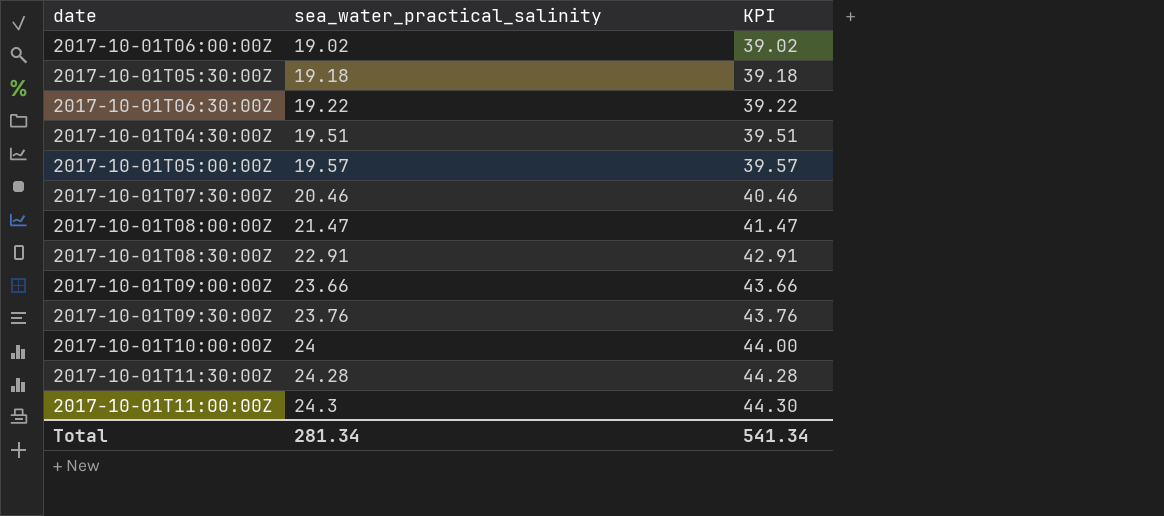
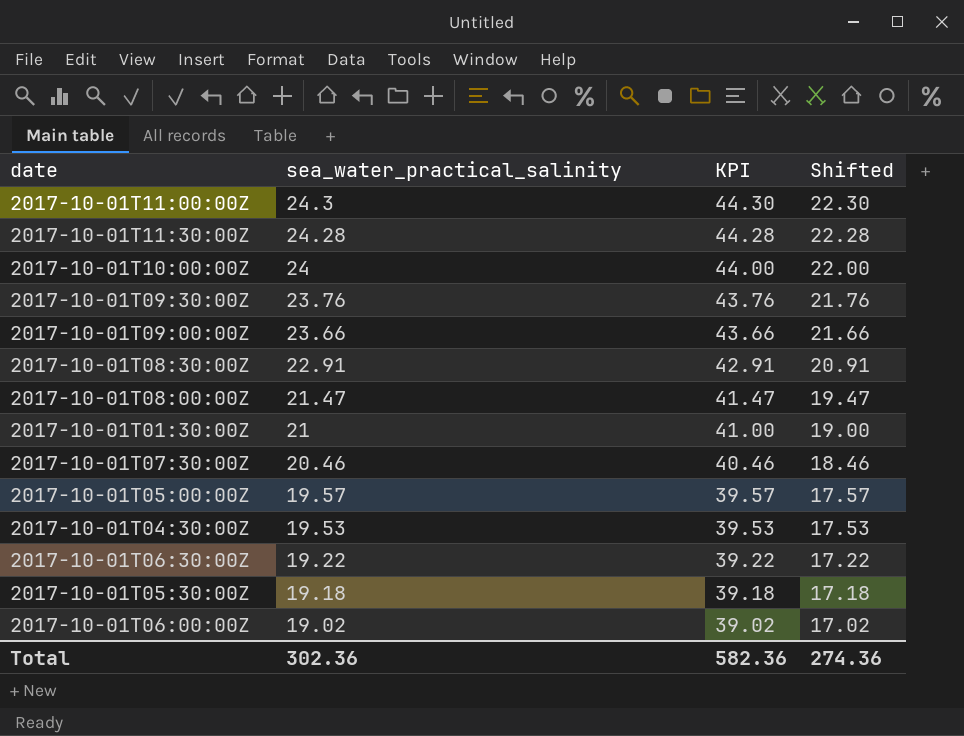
row order: sea_water_practical_salinity ascending -> sea_water_practical_salinity descending
column Shifted | formula: none -> [sea_water_practical_salinity] - 2
row 2017-10-01T01:30:00Z: none -> 21 | 41.00 | 19.00
2017-10-01T04:30:00Z | sea_water_practical_salinity: 19.51 -> 19.53
2017-10-01T04:30:00Z | KPI: 39.51 -> 39.53
Total | sea_water_practical_salinity: 281.34 -> 302.36
Total | KPI: 541.34 -> 582.36

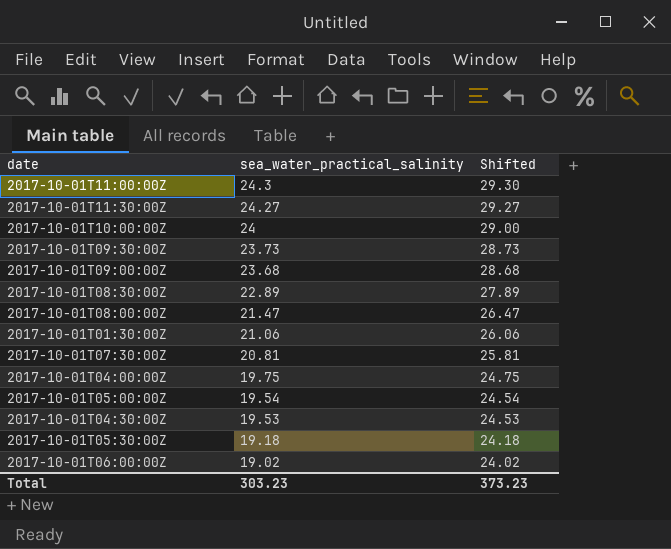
column KPI | formula: [sea_water_practical_salinity] + 20 -> none
column Shifted | formula: [sea_water_practical_salinity] - 2 -> [sea_water_practical_salinity] + 5
row 2017-10-01T06:30:00Z: 19.22 | 39.22 | 17.22 -> none
2017-10-01T11:30:00Z | sea_water_practical_salinity: 24.28 -> 24.27
2017-10-01T09:30:00Z | sea_water_practical_salinity: 23.76 -> 23.73
2017-10-01T09:00:00Z | sea_water_practical_salinity: 23.66 -> 23.68
2017-10-01T08:30:00Z | sea_water_practical_salinity: 22.91 -> 22.89
2017-10-01T01:30:00Z | sea_water_practical_salinity: 21 -> 21.06
2017-10-01T07:30:00Z | sea_water_practical_salinity: 20.46 -> 20.81
row 2017-10-01T04:00:00Z: none -> 19.75 | 24.75
2017-10-01T05:00:00Z | sea_water_practical_salinity: 19.57 -> 19.54
Total | sea_water_practical_salinity: 302.36 -> 303.23
Total | Shifted: 274.36 -> 373.23

